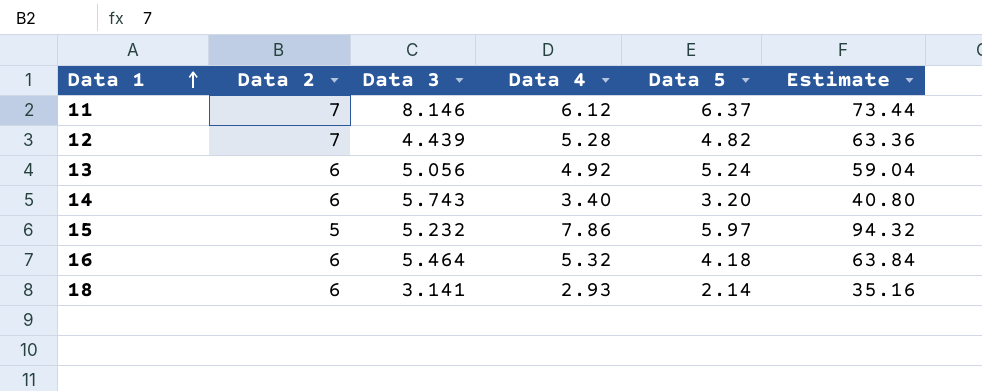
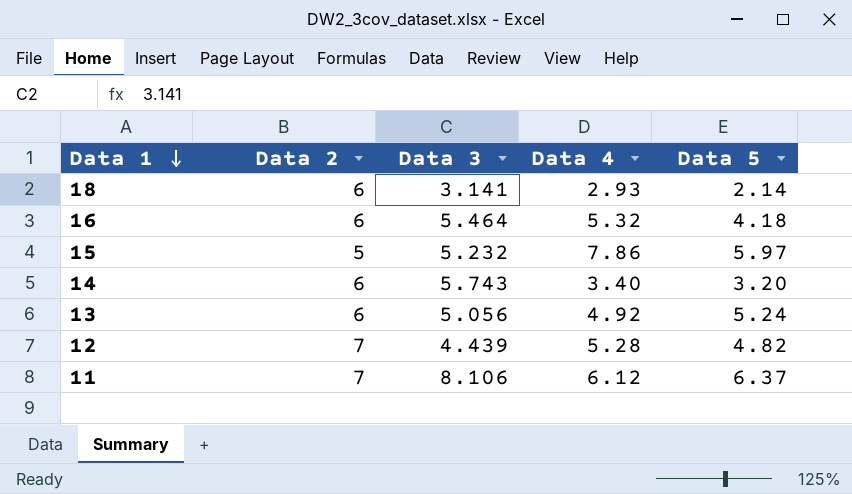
row order: Data 1 ascending -> Data 1 descending
column Estimate | formula: [Data 4] * 12 -> none
11 | Data 3: 8.146 -> 8.106

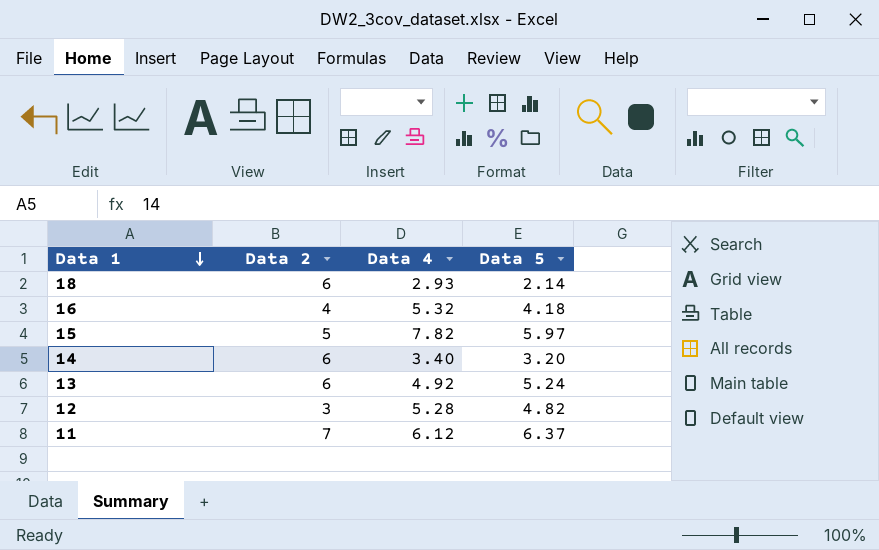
column Data 3 | position: 3 -> none
16 | Data 2: 6 -> 4
15 | Data 4: 7.86 -> 7.82
12 | Data 2: 7 -> 3

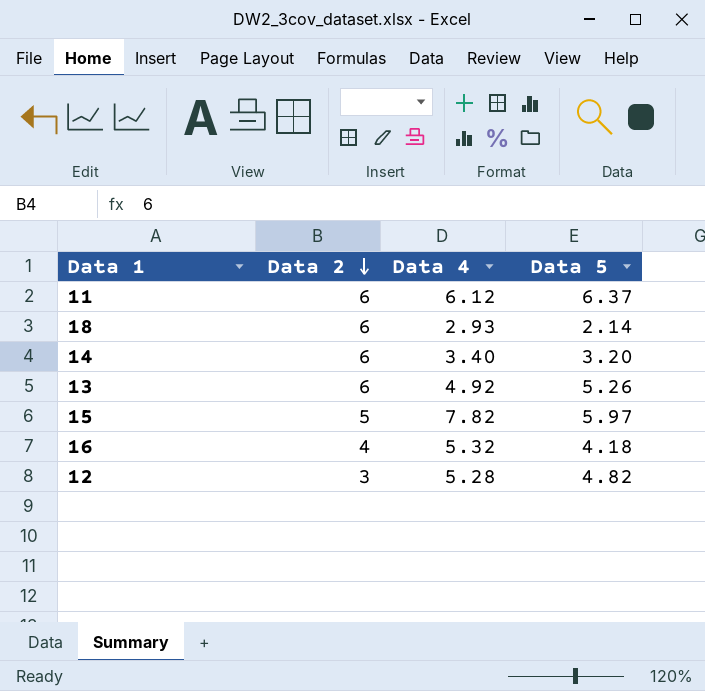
row order: Data 1 descending -> Data 2 descending
11 | Data 2: 7 -> 6
13 | Data 5: 5.24 -> 5.26

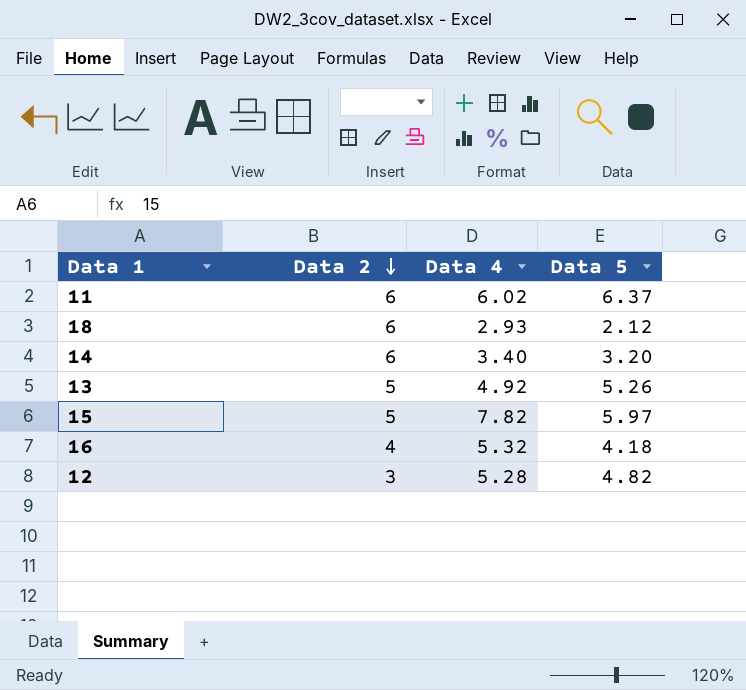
11 | Data 4: 6.12 -> 6.02
18 | Data 5: 2.14 -> 2.12
13 | Data 2: 6 -> 5

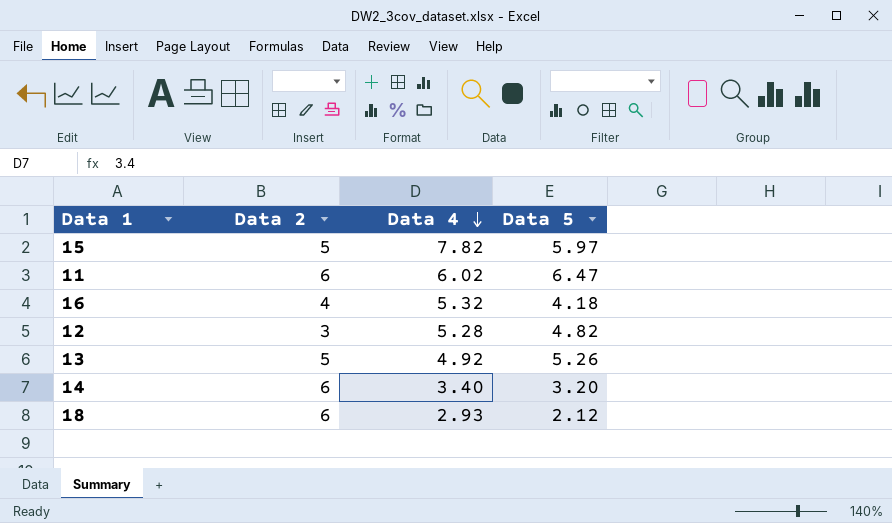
row order: Data 2 descending -> Data 4 descending
11 | Data 5: 6.37 -> 6.47

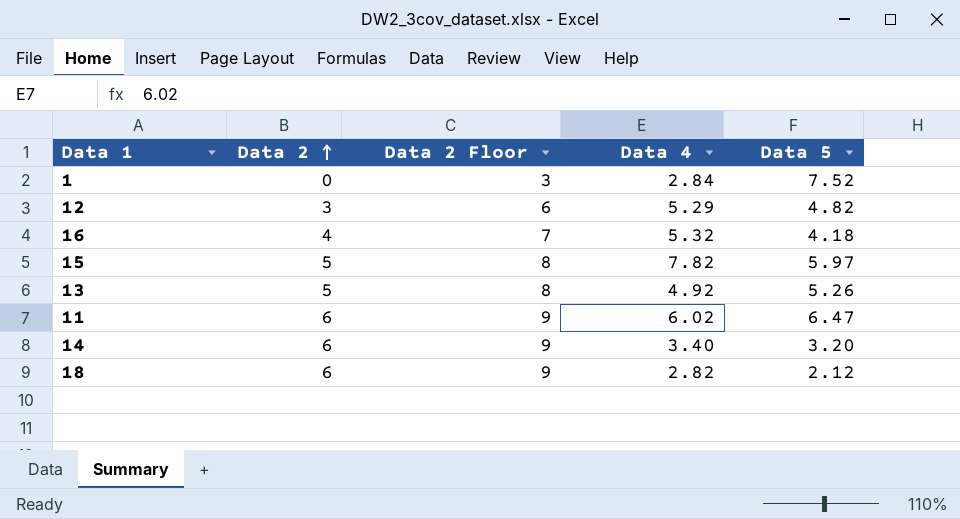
row order: Data 4 descending -> Data 2 ascending
column Data 2 Floor | formula: none -> [Data 2] + 3
row 1: none -> 0 | 3 | 2.84 | 7.52
12 | Data 4: 5.28 -> 5.29
18 | Data 4: 2.93 -> 2.82

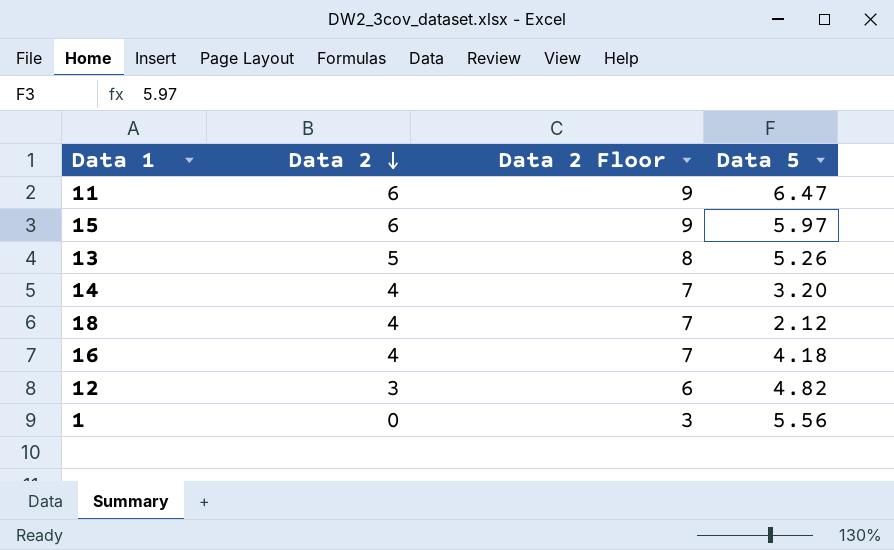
row order: Data 2 ascending -> Data 2 descending
column Data 4 | position: 4 -> none
15 | Data 2: 5 -> 6
15 | Data 2 Floor: 8 -> 9
14 | Data 2: 6 -> 4
14 | Data 2 Floor: 9 -> 7
18 | Data 2: 6 -> 4
18 | Data 2 Floor: 9 -> 7
1 | Data 5: 7.52 -> 5.56

